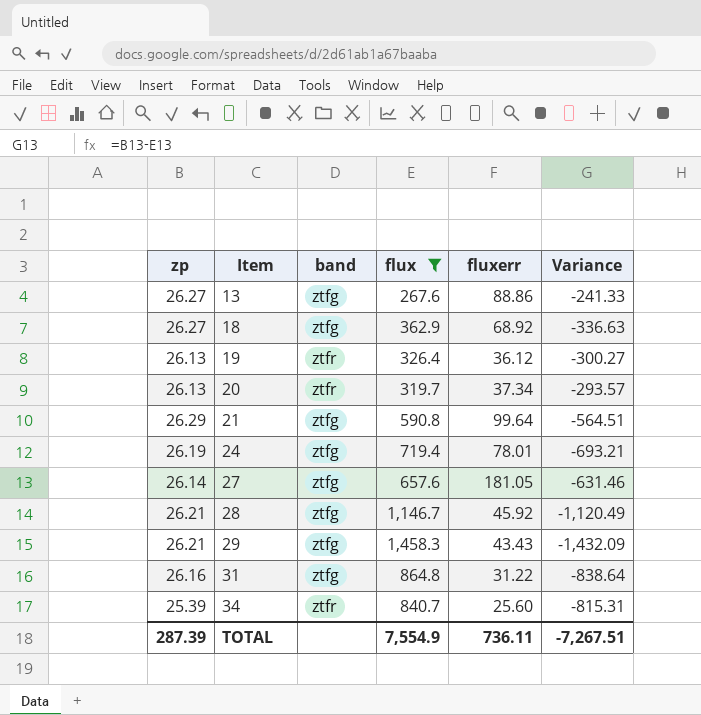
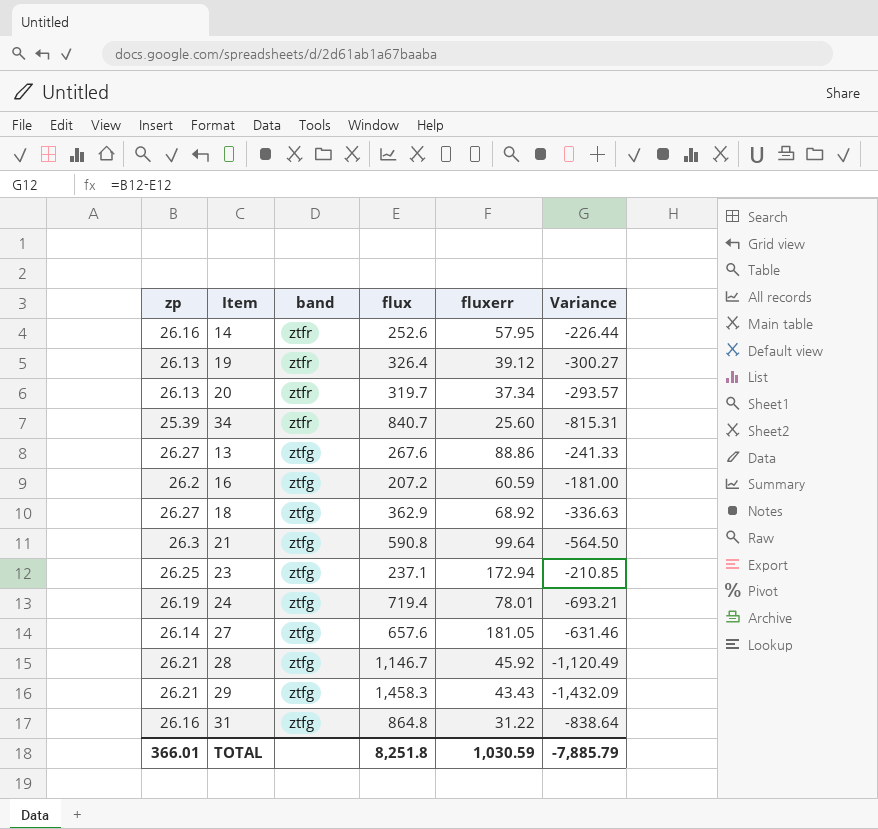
filter: flux >= 267.6 -> none
row order: Item ascending -> band descending
19 | fluxerr: 36.12 -> 39.12
21 | zp: 26.29 -> 26.3
21 | Variance: -564.51 -> -564.50
TOTAL | zp: 287.39 -> 366.01
TOTAL | flux: 7,554.9 -> 8,251.8
TOTAL | fluxerr: 736.11 -> 1,030.59
TOTAL | Variance: -7,267.51 -> -7,885.79

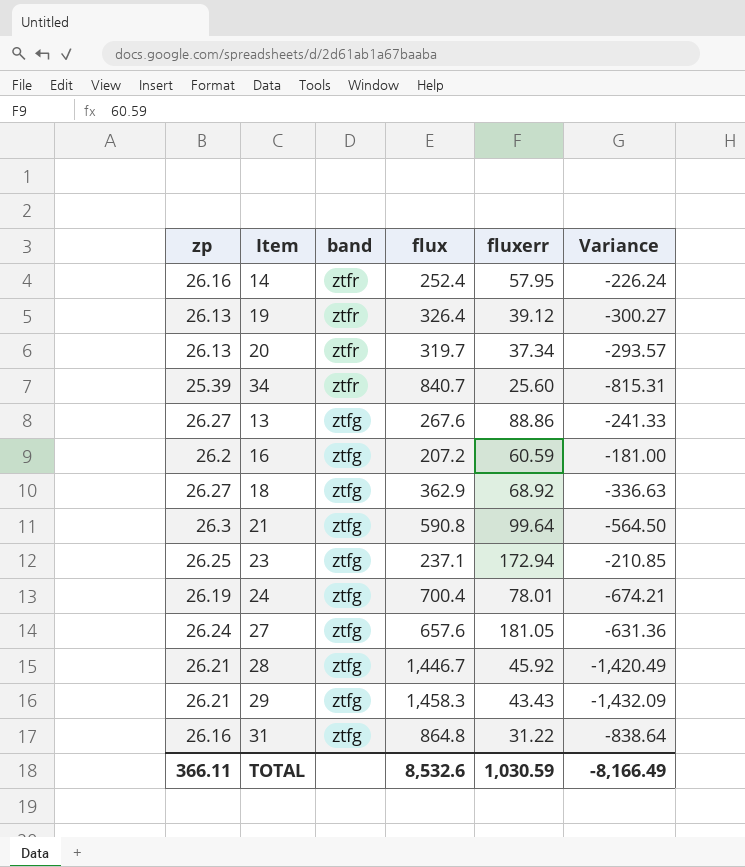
14 | flux: 252.6 -> 252.4
14 | Variance: -226.44 -> -226.24
24 | flux: 719.4 -> 700.4
24 | Variance: -693.21 -> -674.21
27 | zp: 26.14 -> 26.24
27 | Variance: -631.46 -> -631.36
28 | flux: 1,146.7 -> 1,446.7
28 | Variance: -1,120.49 -> -1,420.49
TOTAL | zp: 366.01 -> 366.11
TOTAL | flux: 8,251.8 -> 8,532.6
TOTAL | Variance: -7,885.79 -> -8,166.49

